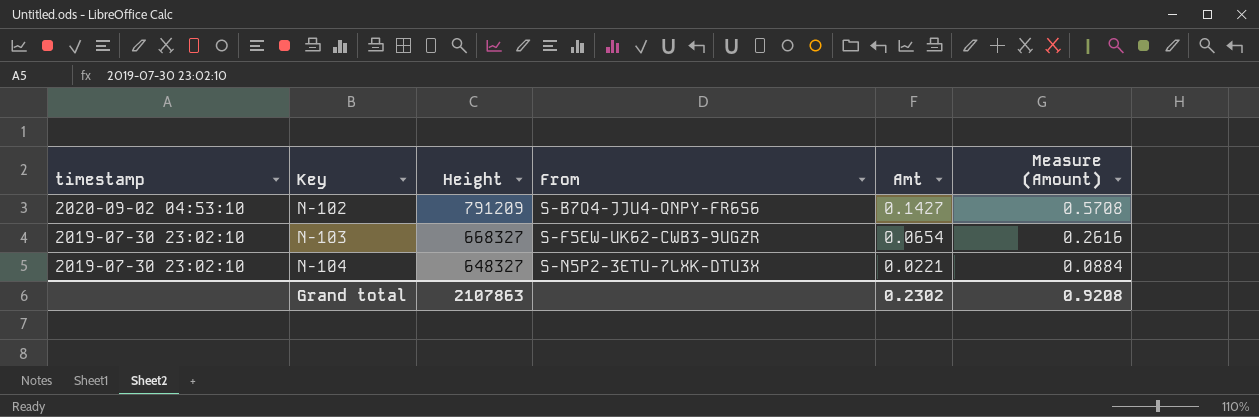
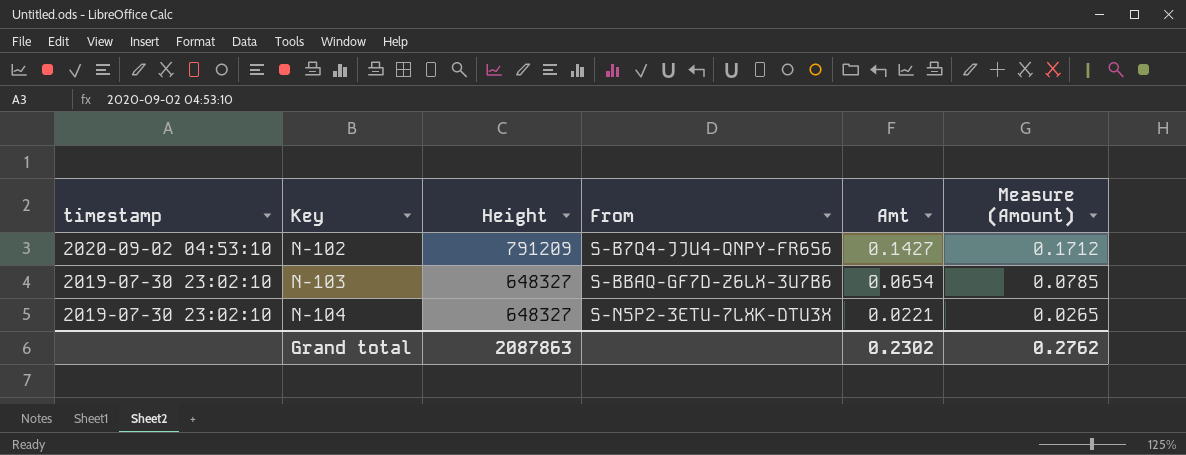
column Measure (Amount) | formula: [Amt] * 4 -> [Amt] * 1.2
N-103 | Height: 668327 -> 648327
N-103 | From: S-F5EW-UK62-CWB3-9UGZR -> S-BBAQ-GF7D-Z6LX-3U7B6
Grand total | Height: 2107863 -> 2087863
Grand total | Measure (Amount): 0.9208 -> 0.2762

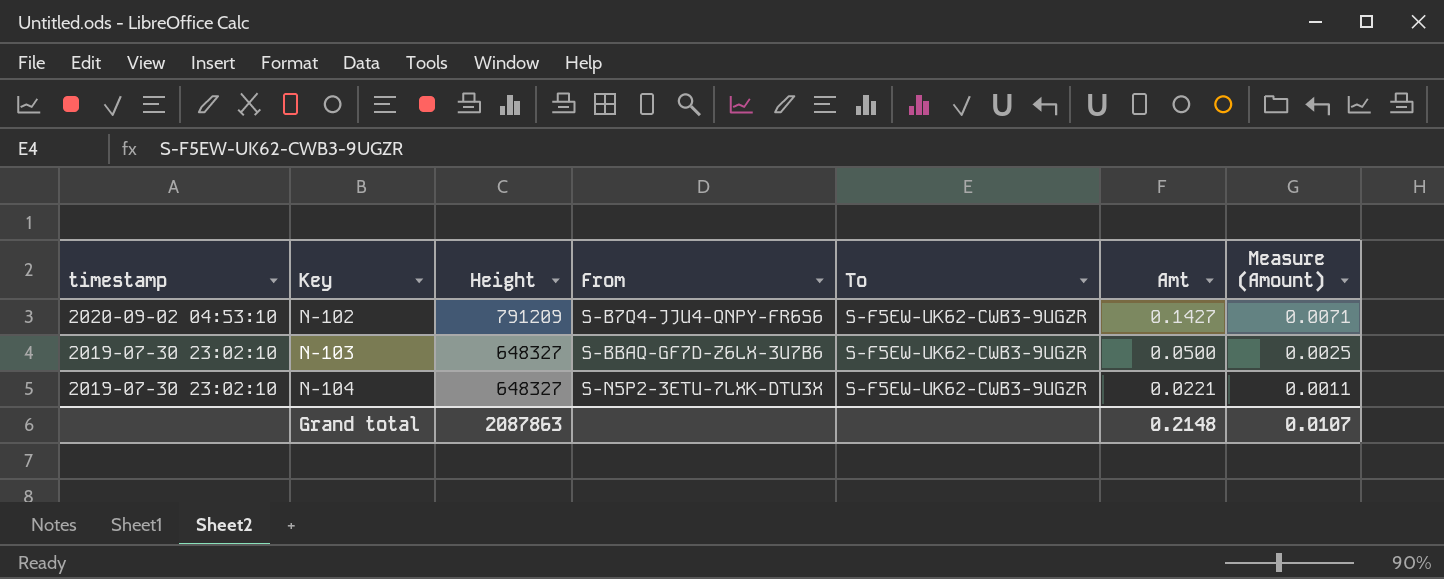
column To | position: none -> 5
column Measure (Amount) | formula: [Amt] * 1.2 -> [Amt] * 0.05
N-103 | Amt: 0.0654 -> 0.0500
Grand total | Amt: 0.2302 -> 0.2148
Grand total | Measure (Amount): 0.2762 -> 0.0107

